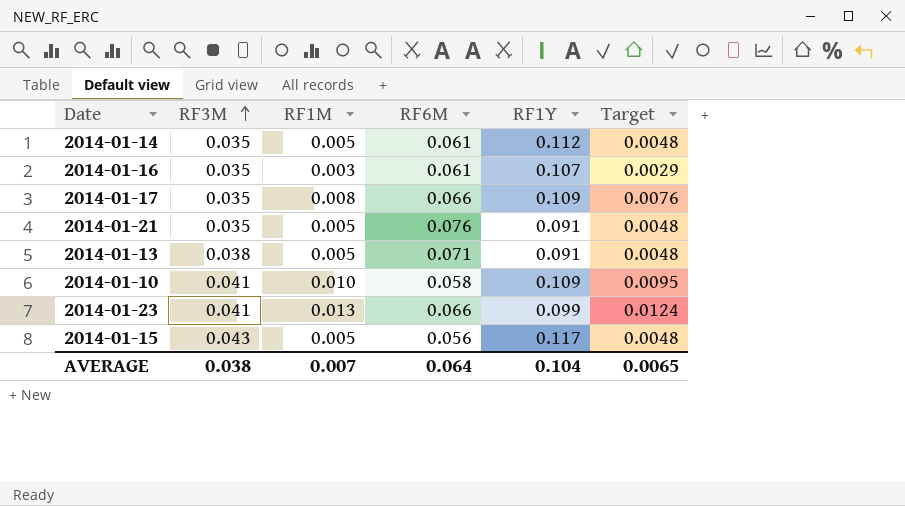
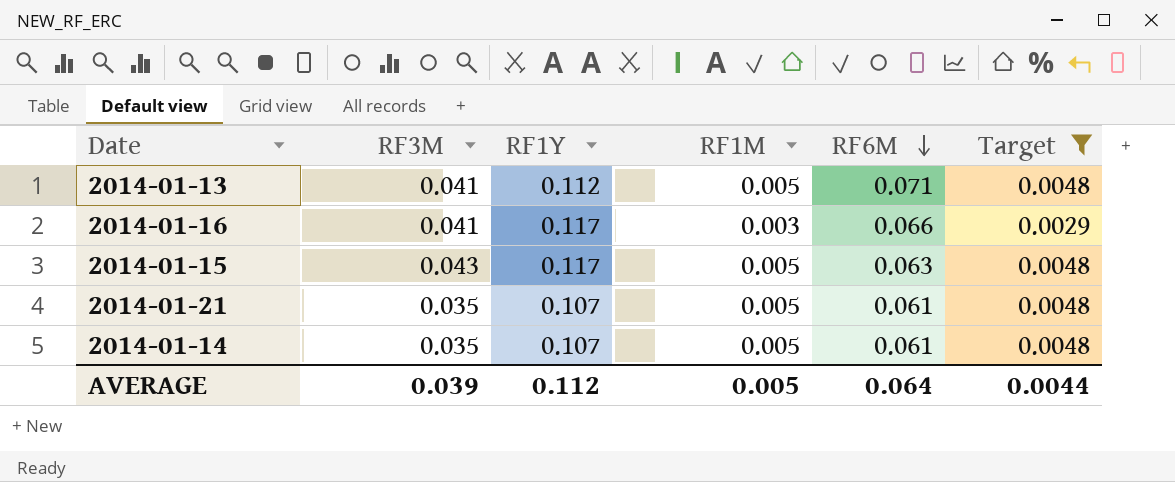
filter: none -> Target <= 0.0048
row order: RF3M ascending -> RF6M descending
column RF1Y | position: 5 -> 3
2014-01-13 | RF3M: 0.038 -> 0.041
2014-01-13 | RF1Y: 0.091 -> 0.112
2014-01-16 | RF3M: 0.035 -> 0.041
2014-01-16 | RF1Y: 0.107 -> 0.117
2014-01-16 | RF6M: 0.061 -> 0.066
2014-01-15 | RF6M: 0.056 -> 0.063
2014-01-21 | RF1Y: 0.091 -> 0.107
2014-01-21 | RF6M: 0.076 -> 0.061
2014-01-14 | RF1Y: 0.112 -> 0.107
AVERAGE | RF3M: 0.038 -> 0.039
AVERAGE | RF1Y: 0.104 -> 0.112
AVERAGE | RF1M: 0.007 -> 0.005
AVERAGE | Target: 0.0065 -> 0.0044

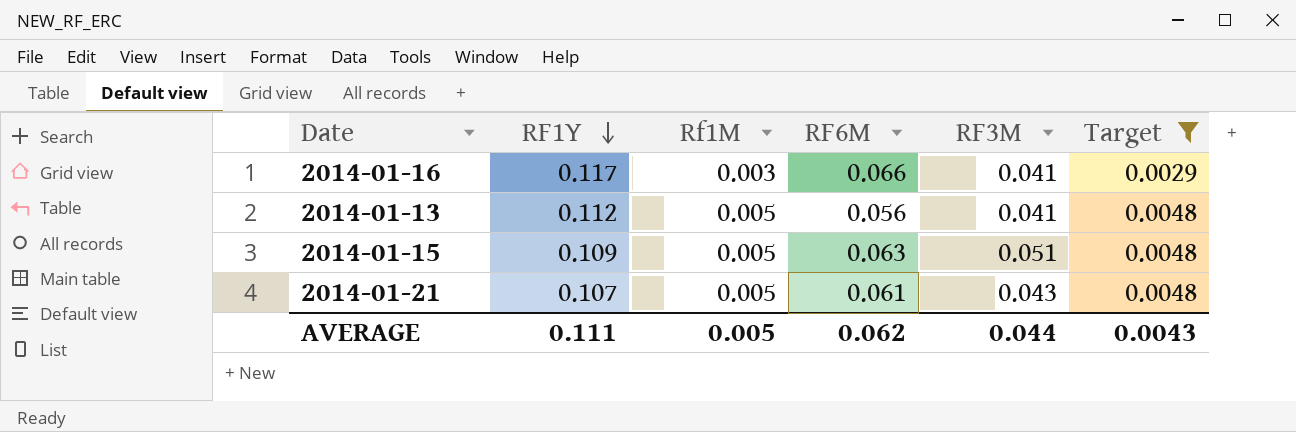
row order: RF6M descending -> RF1Y descending
column name: RF1M -> Rf1M
column RF3M | position: 2 -> 5
row 2014-01-14: 0.035 | 0.107 | 0.005 | 0.061 | 0.0048 -> none
2014-01-13 | RF6M: 0.071 -> 0.056
2014-01-15 | RF1Y: 0.117 -> 0.109
2014-01-15 | RF3M: 0.043 -> 0.051
2014-01-21 | RF3M: 0.035 -> 0.043
AVERAGE | RF1Y: 0.112 -> 0.111
AVERAGE | RF6M: 0.064 -> 0.062
AVERAGE | RF3M: 0.039 -> 0.044
AVERAGE | Target: 0.0044 -> 0.0043

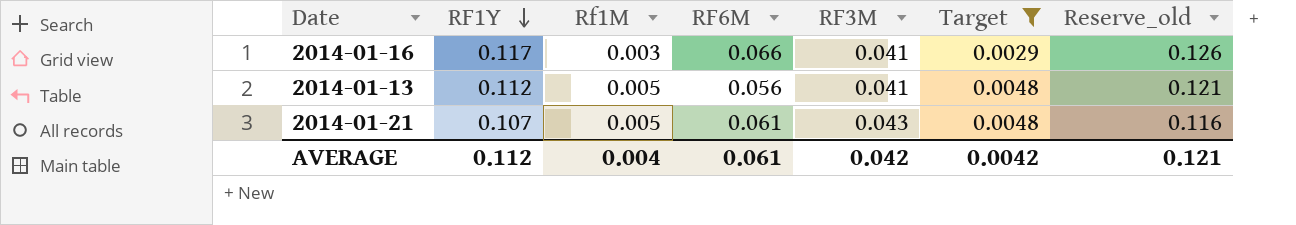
column Reserve_old | formula: none -> [RF1Y] * 1.08
row 2014-01-15: 0.109 | 0.005 | 0.063 | 0.051 | 0.0048 -> none
AVERAGE | RF1Y: 0.111 -> 0.112
AVERAGE | Rf1M: 0.005 -> 0.004
AVERAGE | RF6M: 0.062 -> 0.061
AVERAGE | RF3M: 0.044 -> 0.042
AVERAGE | Target: 0.0043 -> 0.0042

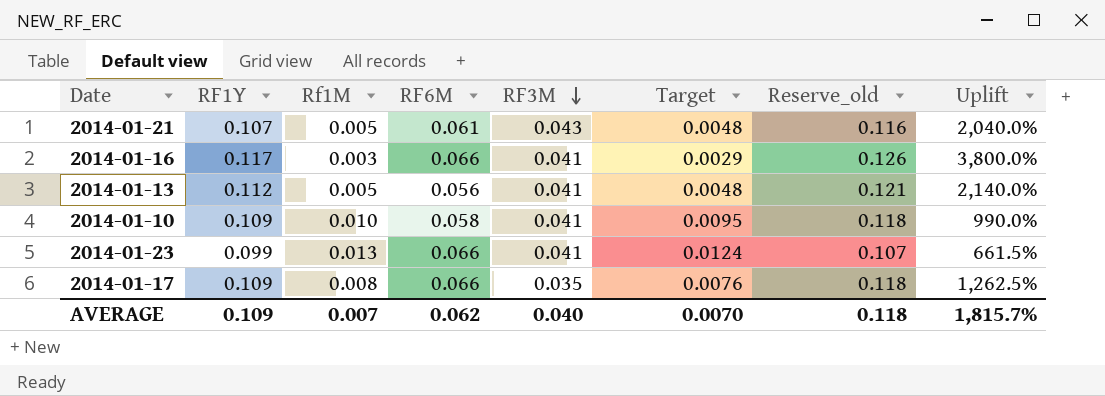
filter: Target <= 0.0048 -> none
row order: RF1Y descending -> RF3M descending
column Uplift | formula: none -> ([RF1Y] - [Rf1M]) / [Rf1M]
AVERAGE | RF1Y: 0.112 -> 0.109
AVERAGE | Rf1M: 0.004 -> 0.007
AVERAGE | RF6M: 0.061 -> 0.062
AVERAGE | RF3M: 0.042 -> 0.040
AVERAGE | Target: 0.0042 -> 0.0070
AVERAGE | Reserve_old: 0.121 -> 0.118

